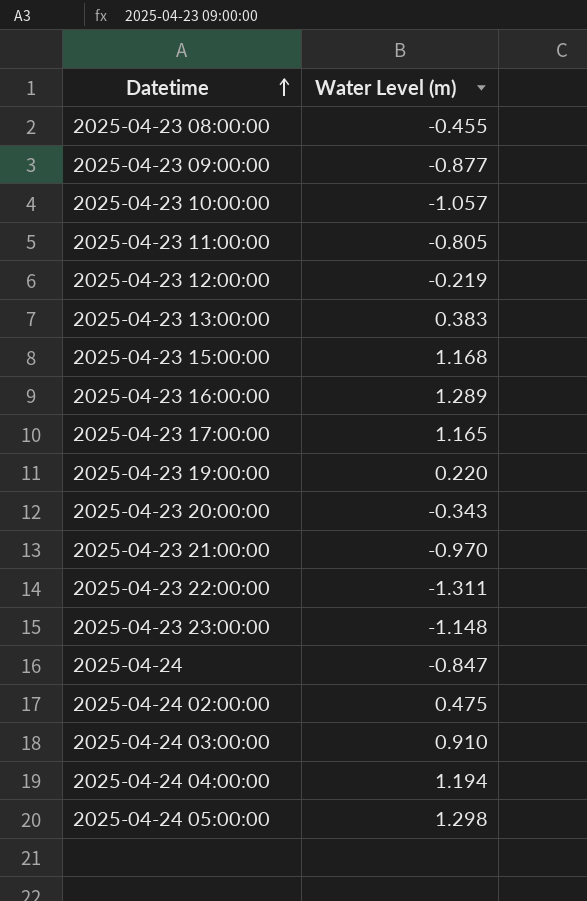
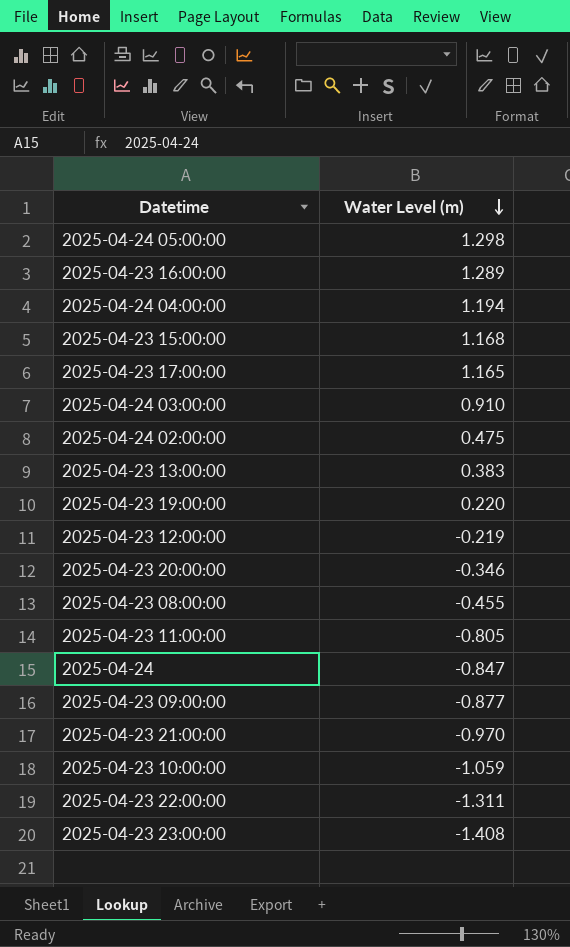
row order: Datetime ascending -> Water Level (m) descending
2025-04-23 20:00:00 | Water Level (m): -0.343 -> -0.346
2025-04-23 10:00:00 | Water Level (m): -1.057 -> -1.059
2025-04-23 23:00:00 | Water Level (m): -1.148 -> -1.408

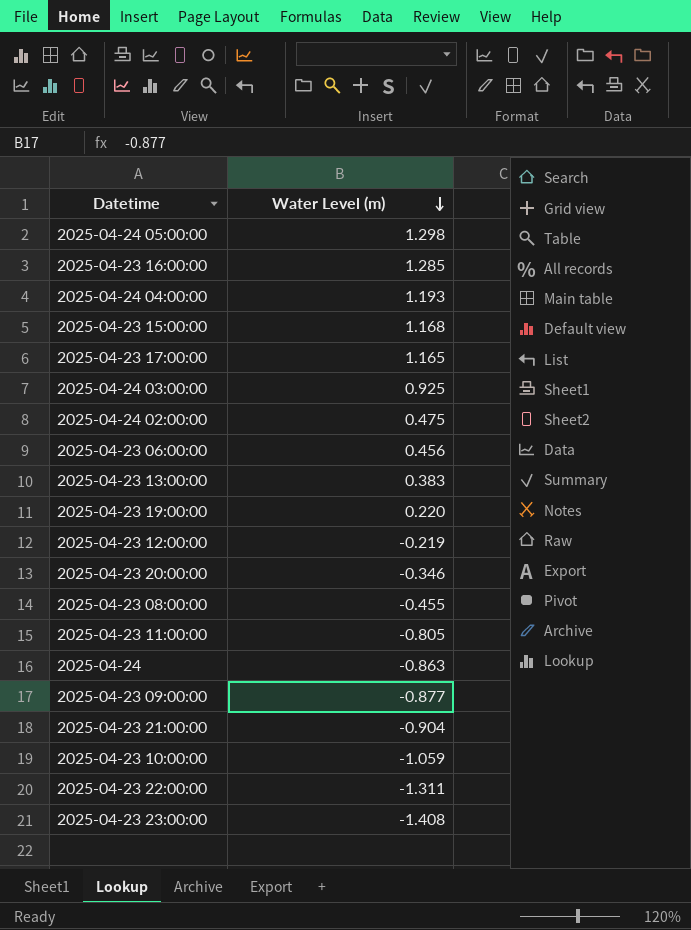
2025-04-23 16:00:00 | Water Level (m): 1.289 -> 1.285
2025-04-24 04:00:00 | Water Level (m): 1.194 -> 1.193
2025-04-24 03:00:00 | Water Level (m): 0.910 -> 0.925
row 2025-04-23 06:00:00: none -> 0.456
2025-04-24 | Water Level (m): -0.847 -> -0.863
2025-04-23 21:00:00 | Water Level (m): -0.970 -> -0.904

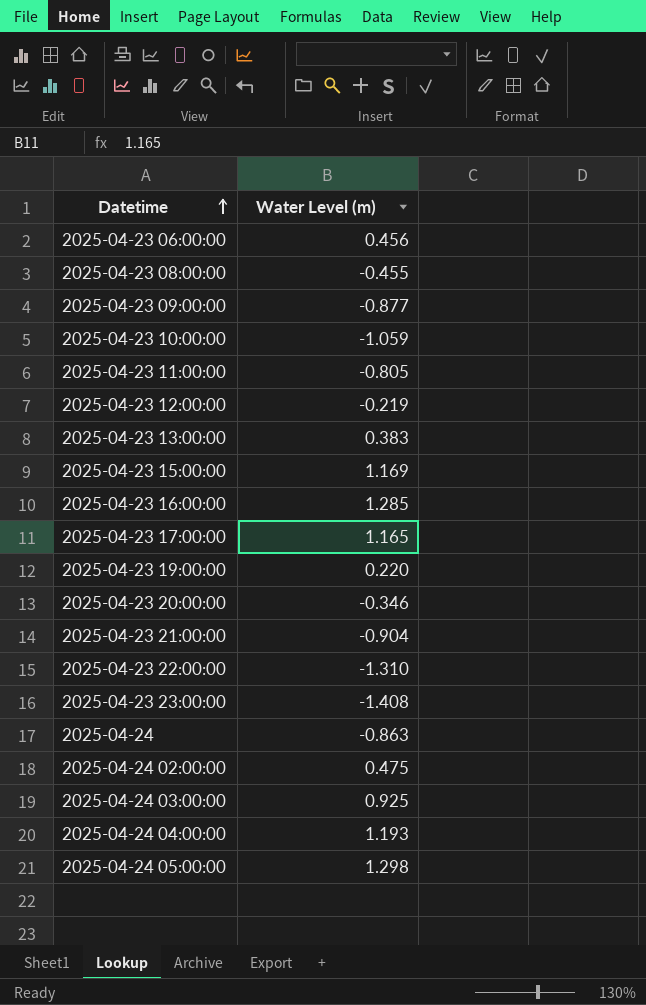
row order: Water Level (m) descending -> Datetime ascending
2025-04-23 15:00:00 | Water Level (m): 1.168 -> 1.169
2025-04-23 22:00:00 | Water Level (m): -1.311 -> -1.310

